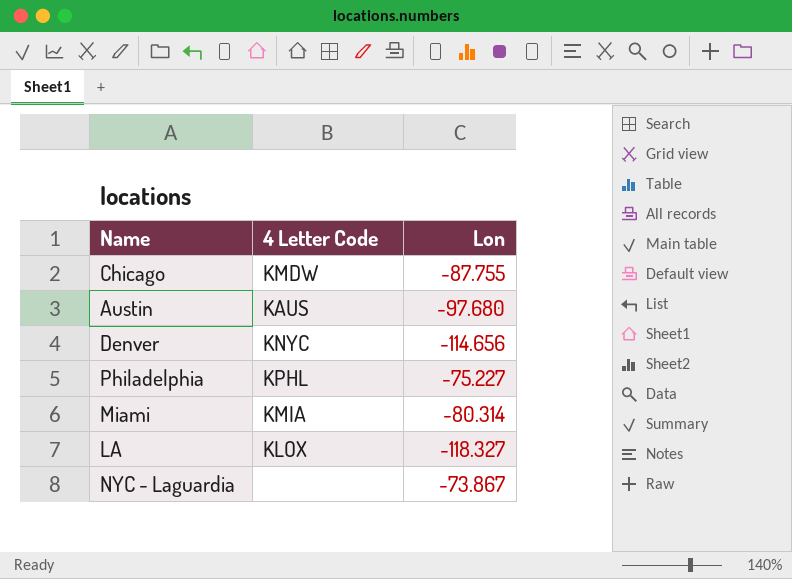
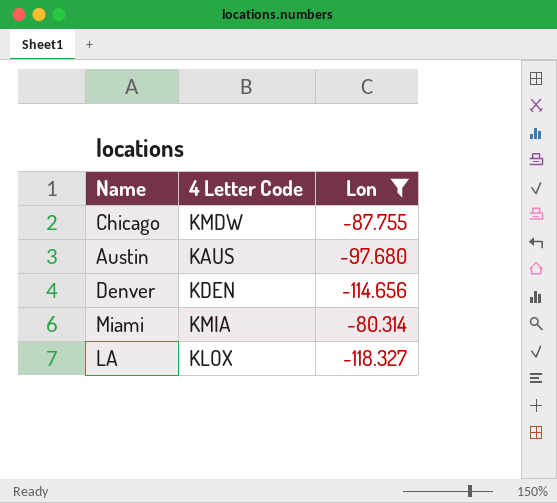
filter: none -> Lon <= -80.314
Denver | 4 Letter Code: KNYC -> KDEN

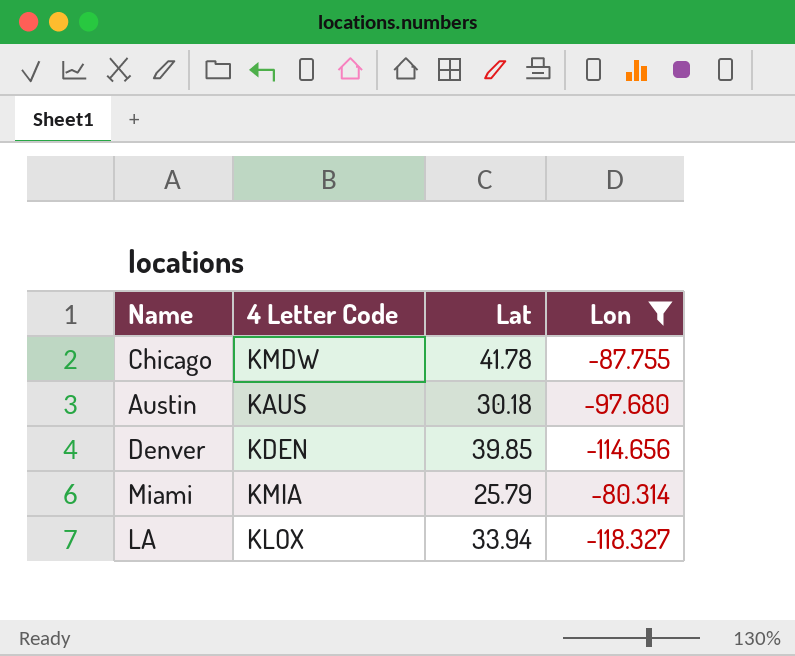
column Lat | position: none -> 3

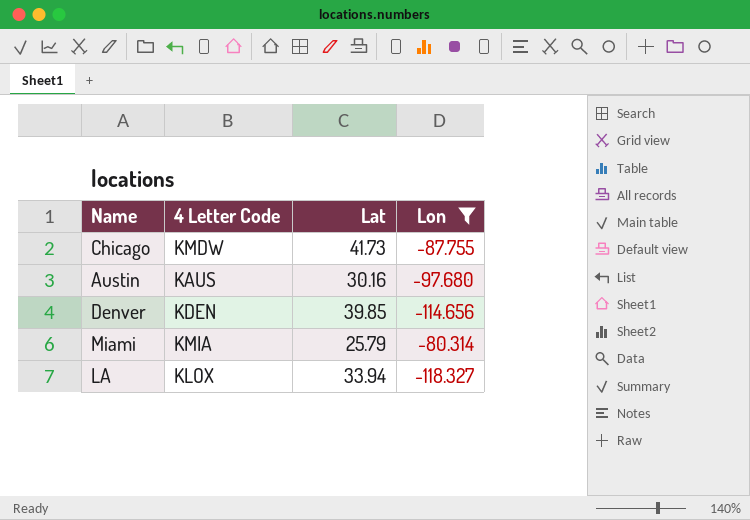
Chicago | Lat: 41.78 -> 41.73
Austin | Lat: 30.18 -> 30.16

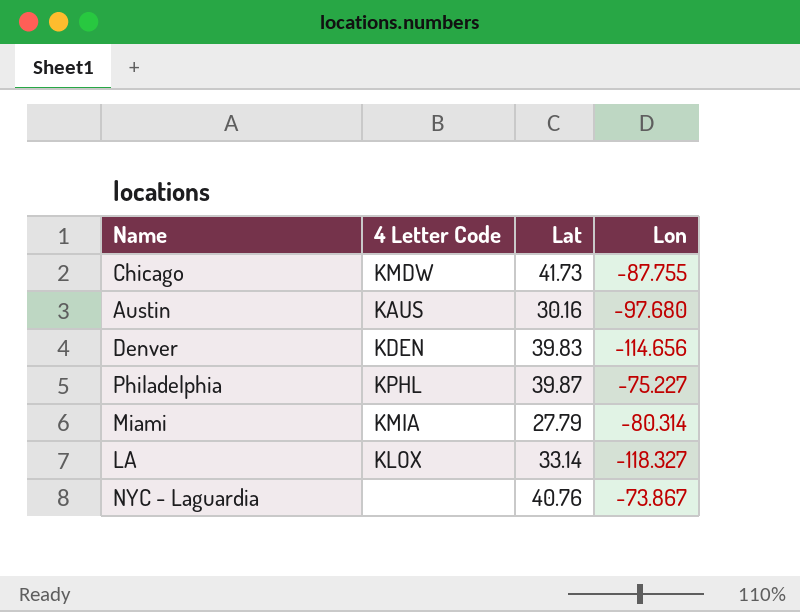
filter: Lon <= -80.314 -> none
Denver | Lat: 39.85 -> 39.83
Miami | Lat: 25.79 -> 27.79
LA | Lat: 33.94 -> 33.14

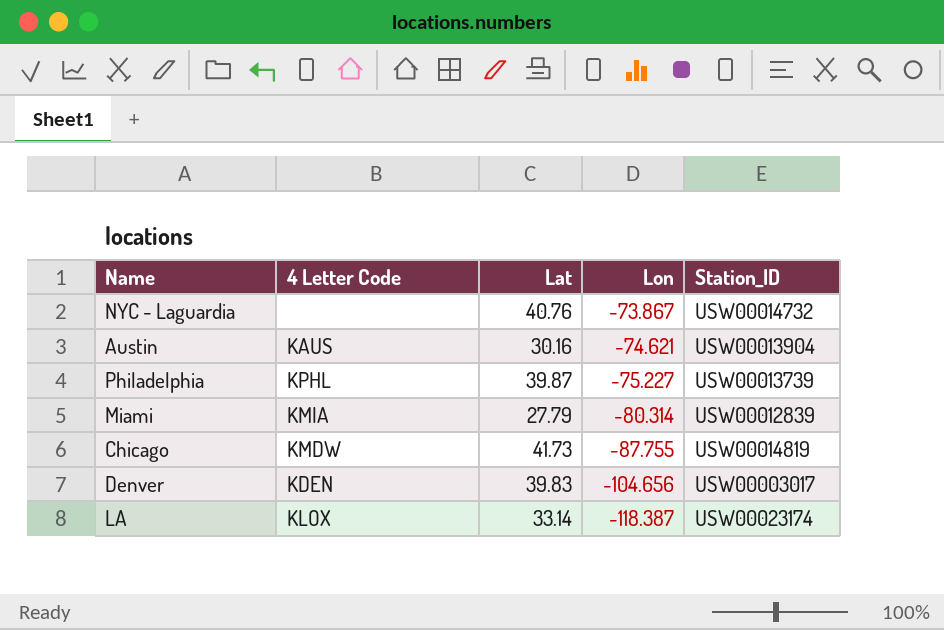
row order: none -> Lon descending
column Station_ID | position: none -> 5
Austin | Lon: -97.680 -> -74.621
Denver | Lon: -114.656 -> -104.656
LA | Lon: -118.327 -> -118.387

